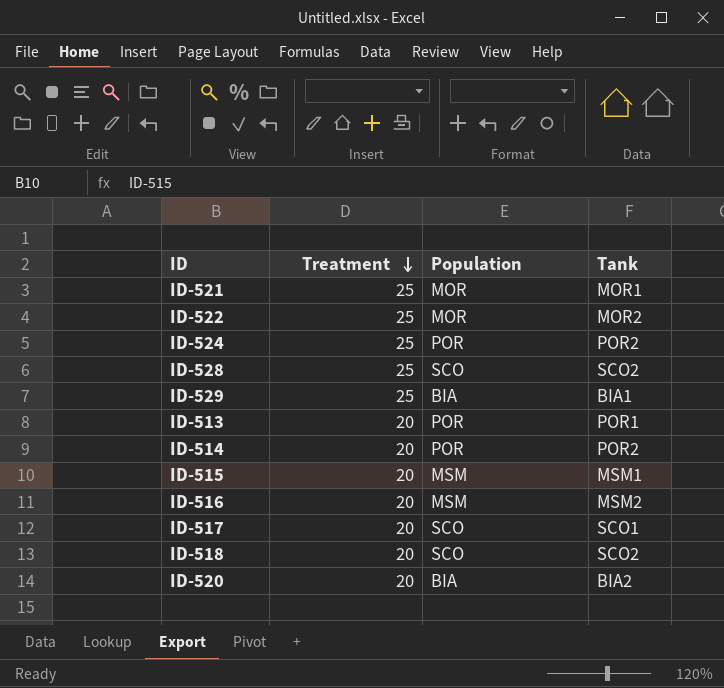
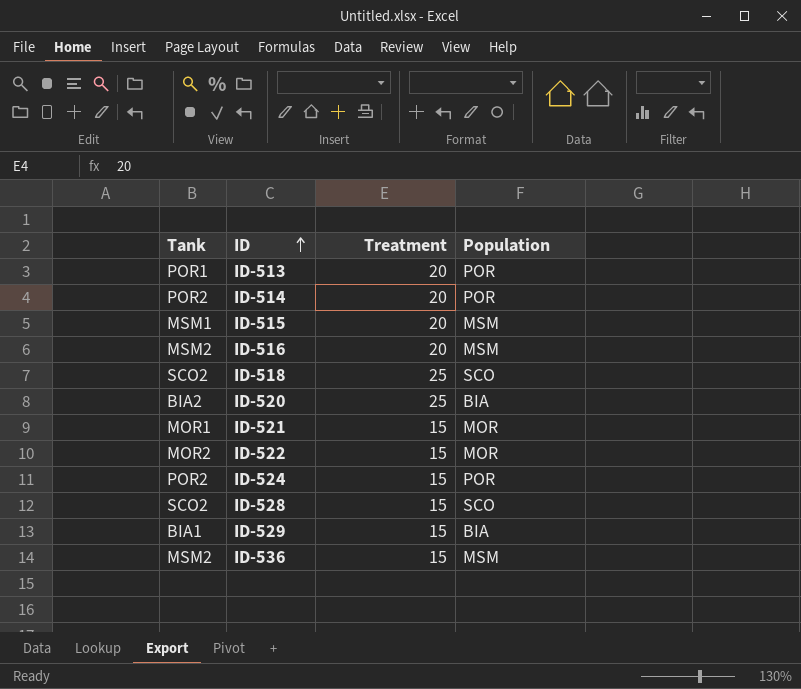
row order: Treatment descending -> ID ascending
column Tank | position: 4 -> 1
row ID-517: 20 | SCO | SCO1 -> none
ID-518 | Treatment: 20 -> 25
ID-520 | Treatment: 20 -> 25
ID-521 | Treatment: 25 -> 15
ID-522 | Treatment: 25 -> 15
ID-524 | Treatment: 25 -> 15
ID-528 | Treatment: 25 -> 15
ID-529 | Treatment: 25 -> 15
row ID-536: none -> MSM2 | 15 | MSM

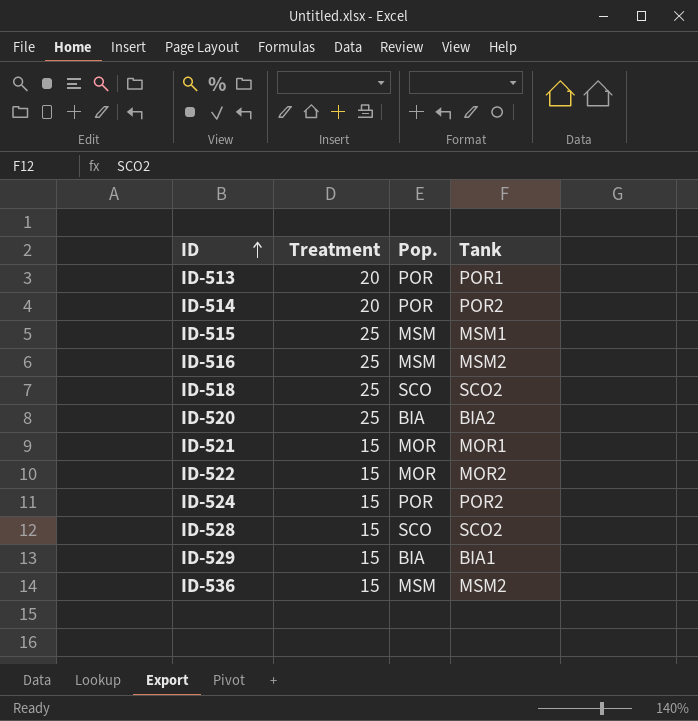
column name: Population -> Pop.
column Tank | position: 1 -> 4
ID-515 | Treatment: 20 -> 25
ID-516 | Treatment: 20 -> 25

